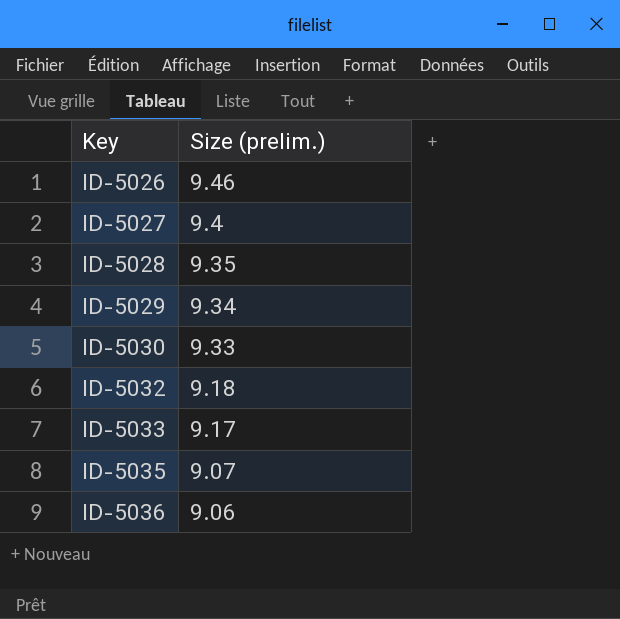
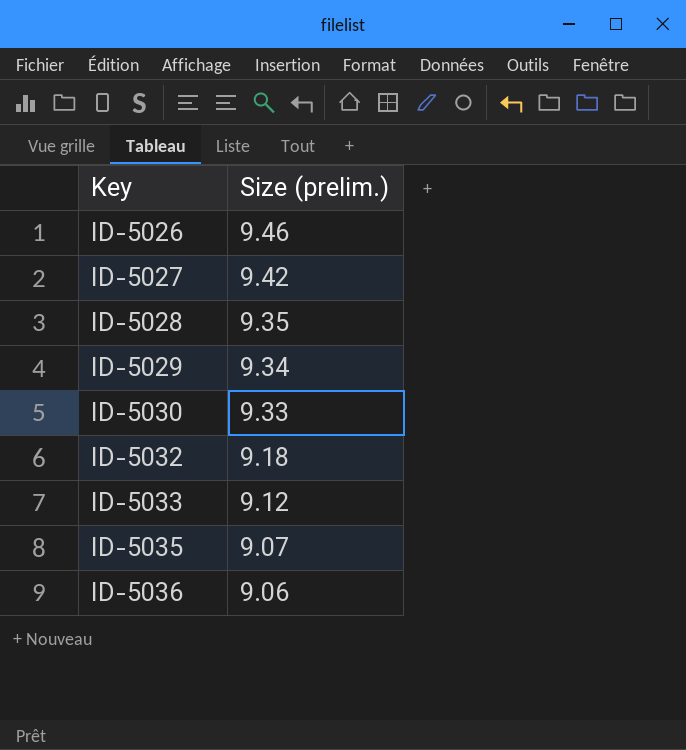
ID-5027 | Size (prelim.): 9.4 -> 9.42
ID-5033 | Size (prelim.): 9.17 -> 9.12

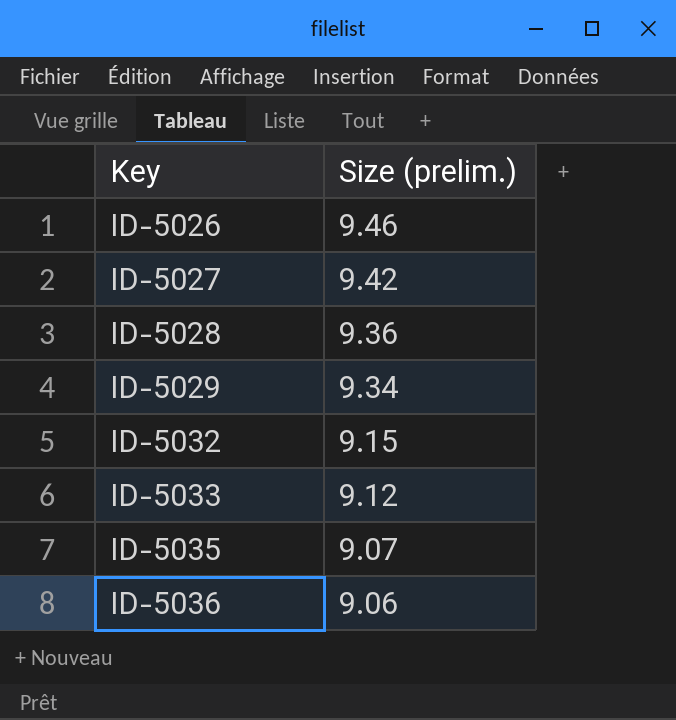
row ID-5030: 9.33 -> none
ID-5028 | Size (prelim.): 9.35 -> 9.36
ID-5032 | Size (prelim.): 9.18 -> 9.15

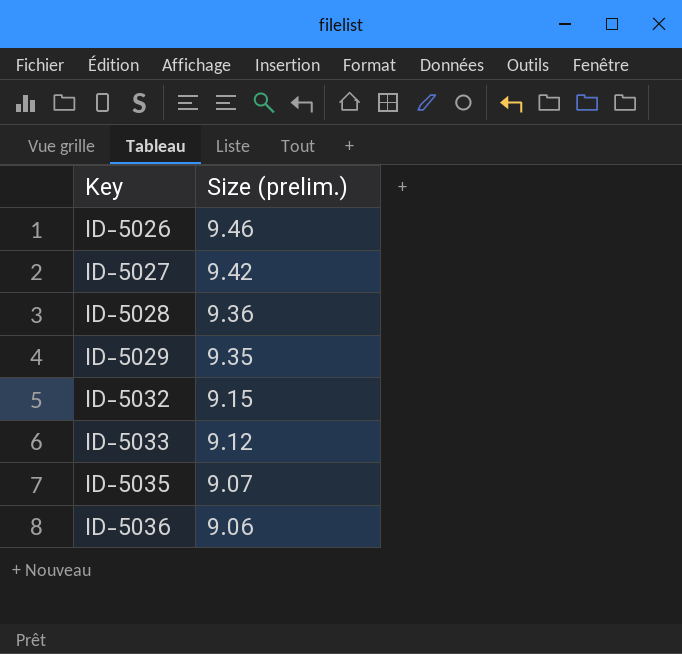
ID-5029 | Size (prelim.): 9.34 -> 9.35

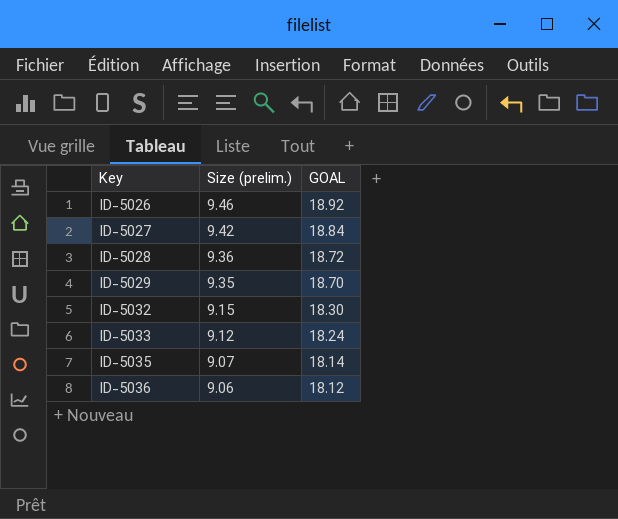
column GOAL | formula: none -> [Size (prelim.)] * 2

